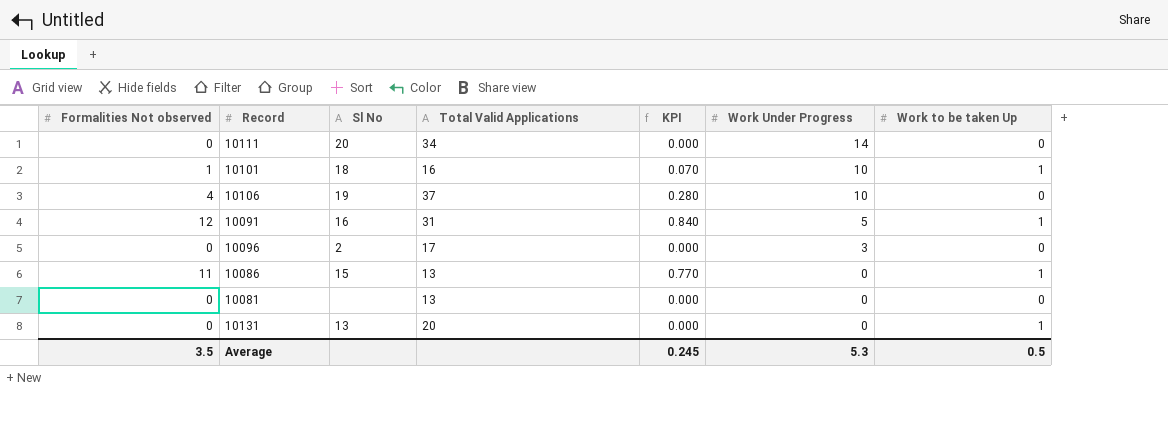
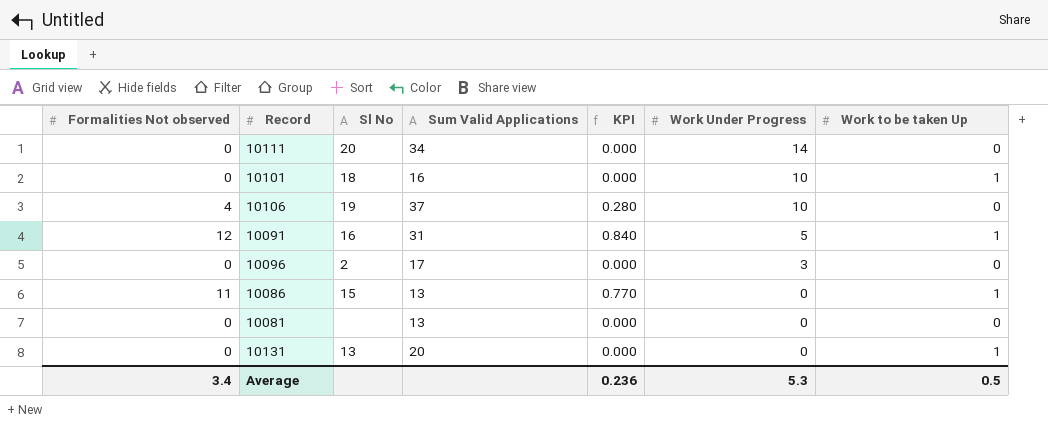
column name: Total Valid Applications -> Sum Valid Applications
10101 | Formalities Not observed: 1 -> 0
10101 | KPI: 0.070 -> 0.000
Average | Formalities Not observed: 3.5 -> 3.4
Average | KPI: 0.245 -> 0.236

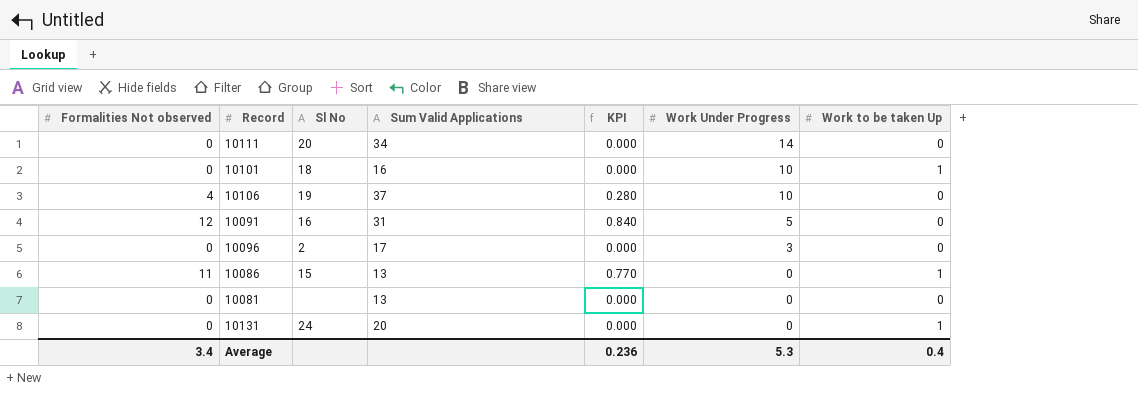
10091 | Work to be taken Up: 1 -> 0
10131 | Sl No: 13 -> 24
Average | Work to be taken Up: 0.5 -> 0.4

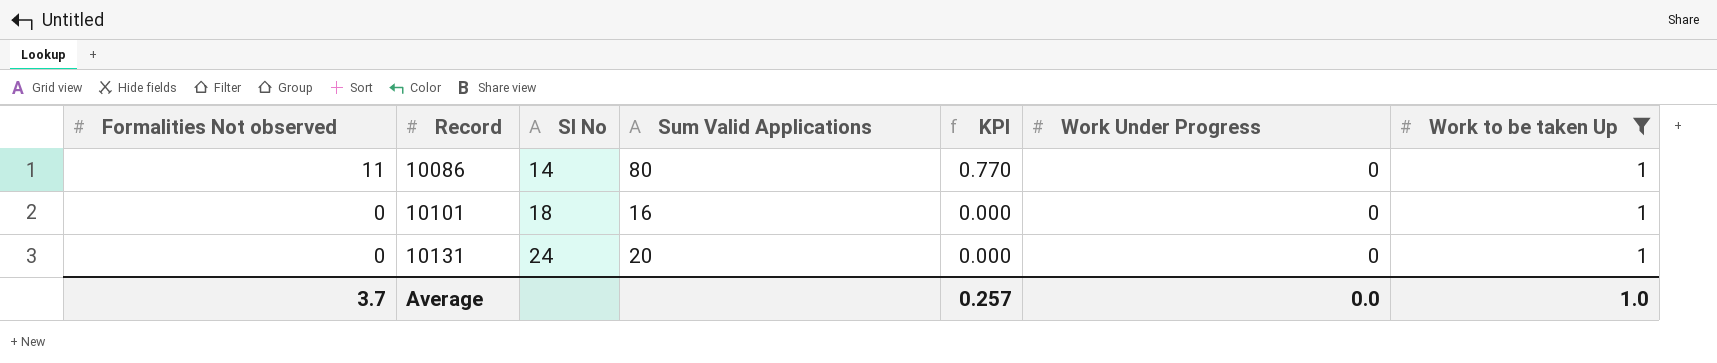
filter: none -> Work to be taken Up = 1
row order: Work Under Progress descending -> Formalities Not observed descending
10086 | Sl No: 15 -> 14
10086 | Sum Valid Applications: 13 -> 80
10101 | Work Under Progress: 10 -> 0
Average | Formalities Not observed: 3.4 -> 3.7
Average | KPI: 0.236 -> 0.257
Average | Work Under Progress: 5.3 -> 0.0
Average | Work to be taken Up: 0.4 -> 1.0

